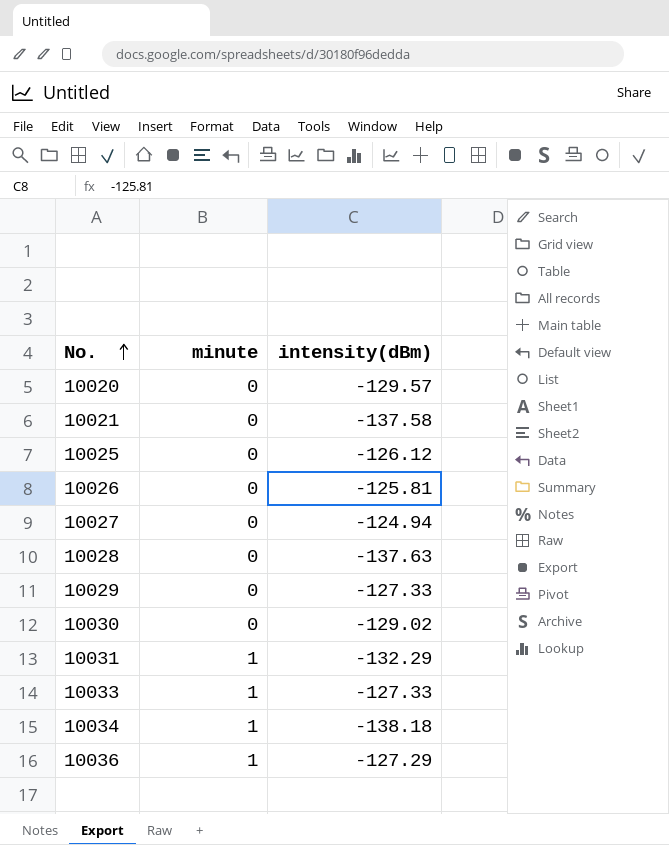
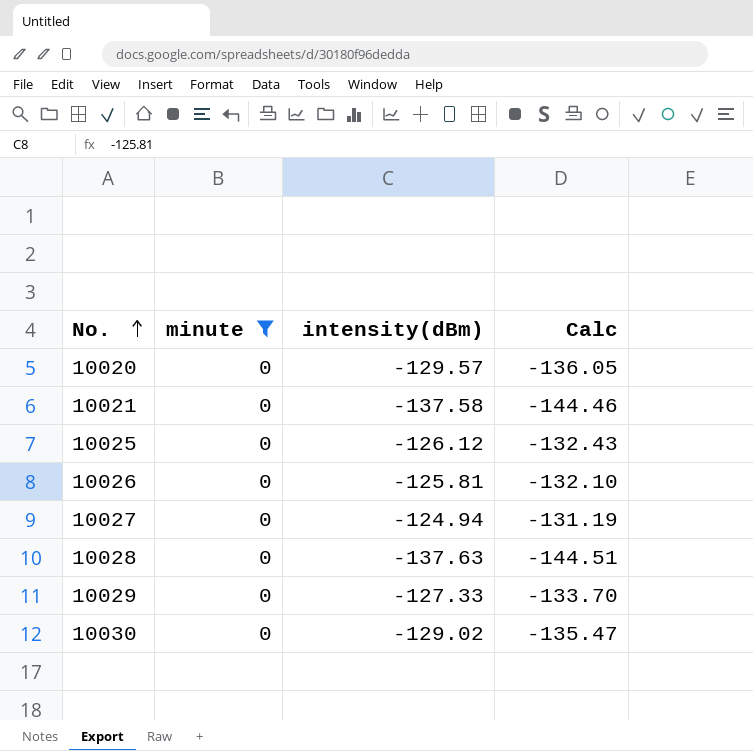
filter: none -> minute = 0
column Calc | formula: none -> [intensity(dBm)] * 1.05

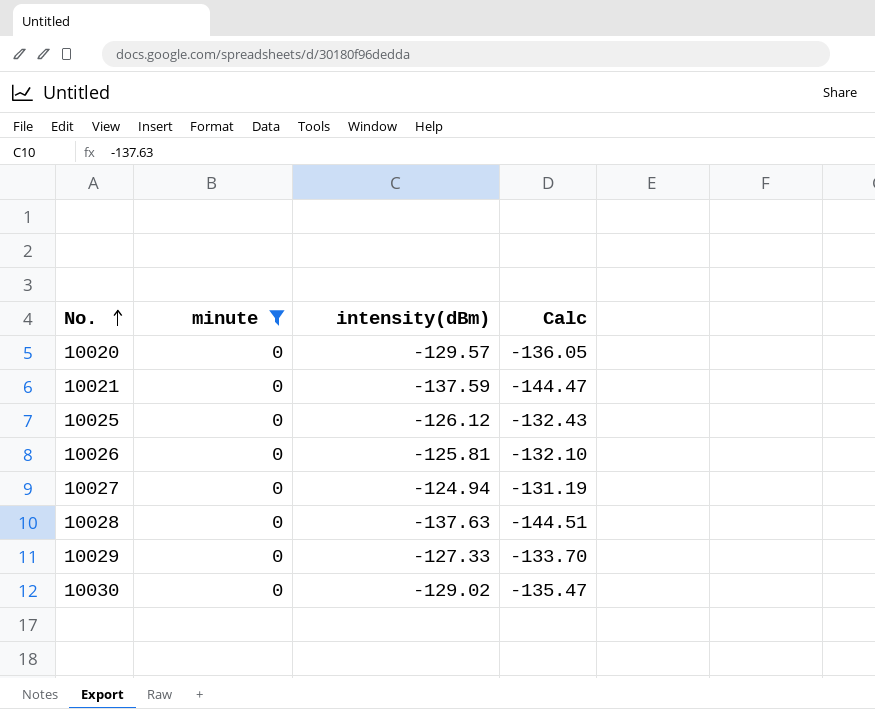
10021 | intensity(dBm): -137.58 -> -137.59
10021 | Calc: -144.46 -> -144.47

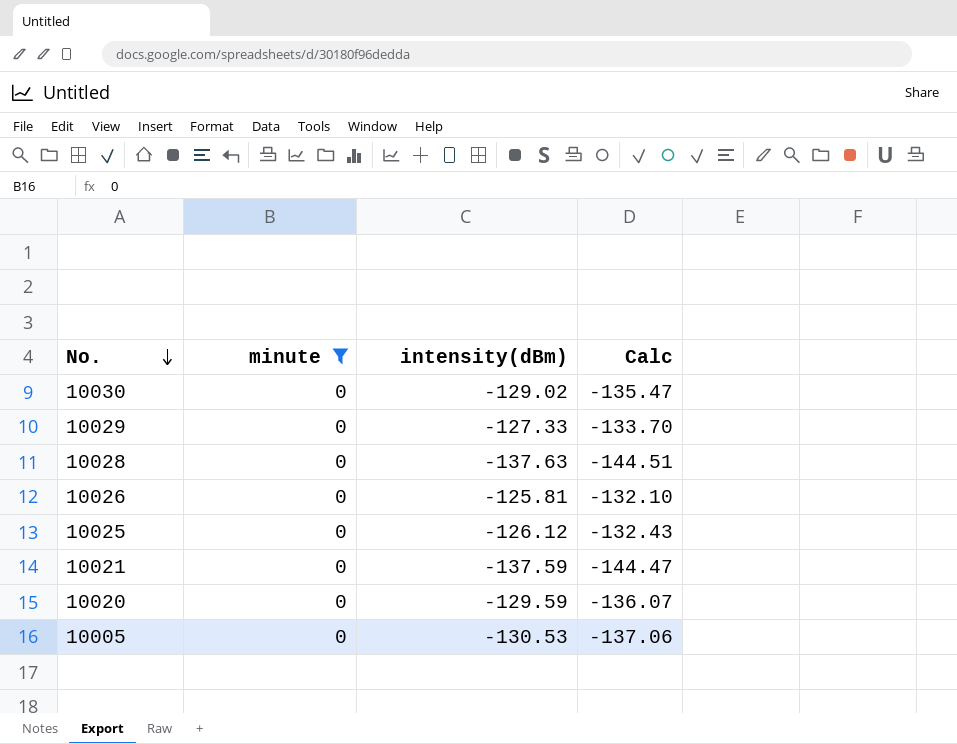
row order: No. ascending -> No. descending
row 10027: 0 | -124.94 | -131.19 -> none
10020 | intensity(dBm): -129.57 -> -129.59
10020 | Calc: -136.05 -> -136.07
row 10005: none -> 0 | -130.53 | -137.06

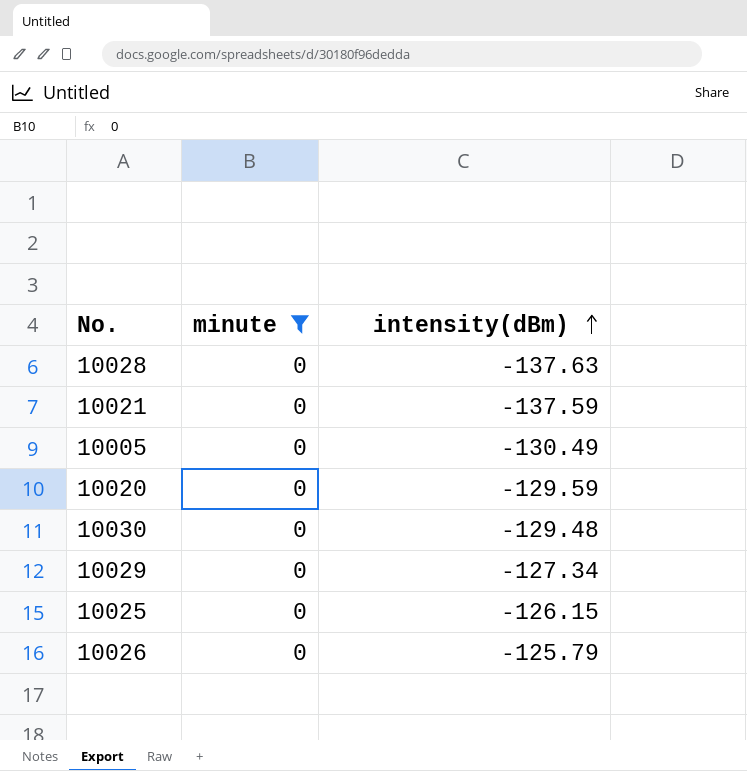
row order: No. descending -> intensity(dBm) ascending
column Calc | formula: [intensity(dBm)] * 1.05 -> none
10005 | intensity(dBm): -130.53 -> -130.49
10030 | intensity(dBm): -129.02 -> -129.48
10029 | intensity(dBm): -127.33 -> -127.34
10025 | intensity(dBm): -126.12 -> -126.15
10026 | intensity(dBm): -125.81 -> -125.79

